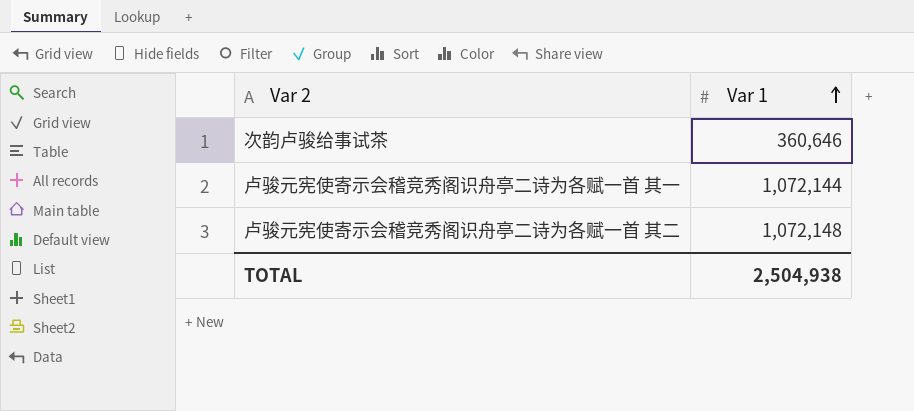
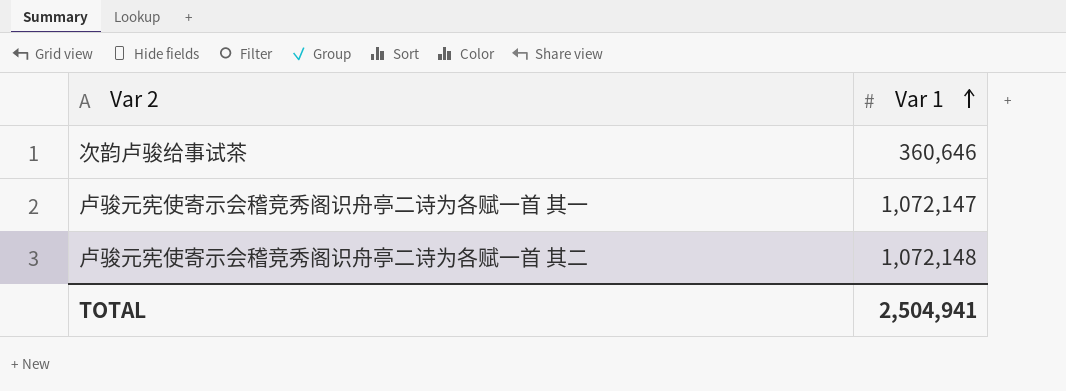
卢骏元宪使寄示会稽竞秀阁识舟亭二诗为各赋一首 其一 | Var 1: 1,072,144 -> 1,072,147
TOTAL | Var 1: 2,504,938 -> 2,504,941

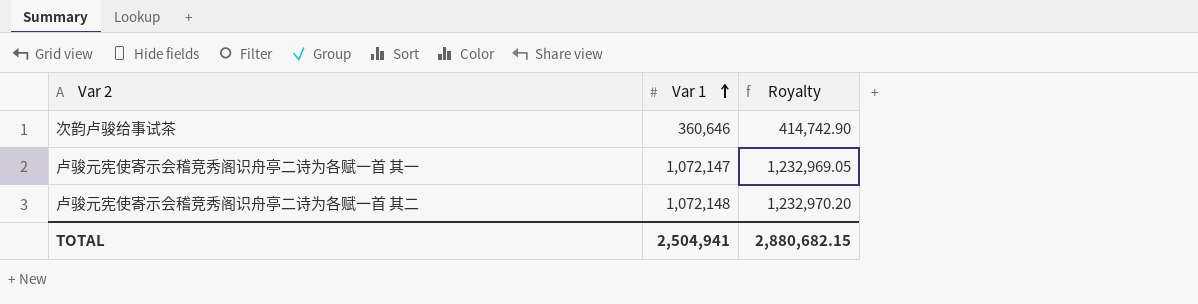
column Royalty | formula: none -> [Var 1] * 1.15

